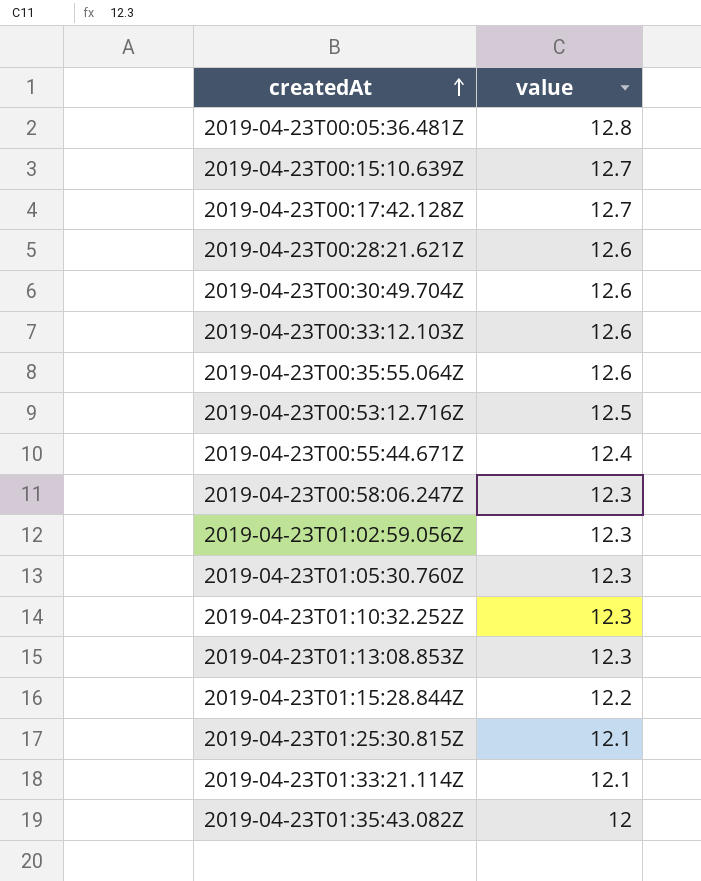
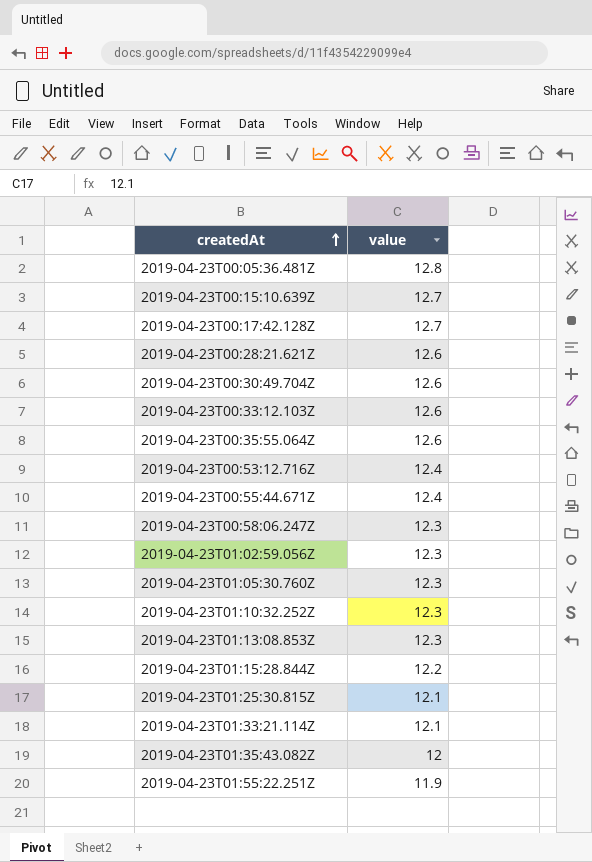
2019-04-23T00:53:12.716Z | value: 12.5 -> 12.4
row 2019-04-23T01:55:22.251Z: none -> 11.9

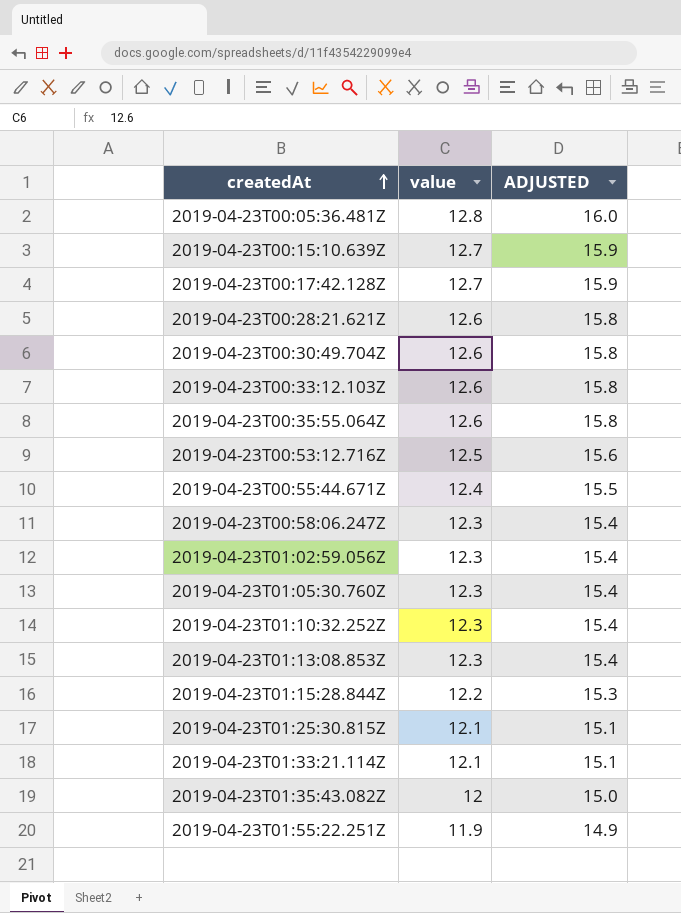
column ADJUSTED | formula: none -> [value] * 1.25
2019-04-23T00:53:12.716Z | value: 12.4 -> 12.5

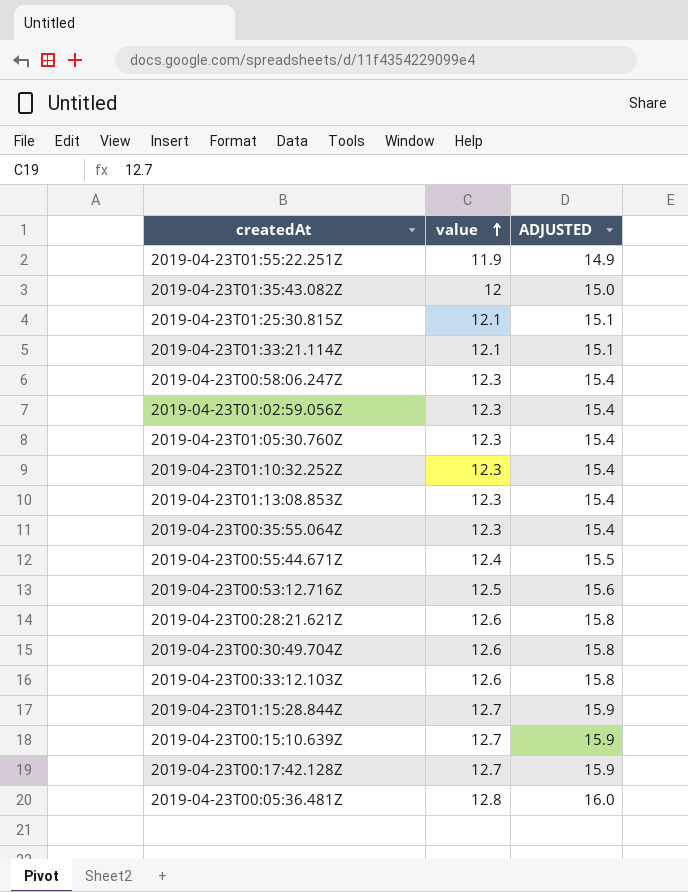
row order: createdAt ascending -> value ascending
2019-04-23T00:35:55.064Z | value: 12.6 -> 12.3
2019-04-23T00:35:55.064Z | ADJUSTED: 15.8 -> 15.4
2019-04-23T01:15:28.844Z | value: 12.2 -> 12.7
2019-04-23T01:15:28.844Z | ADJUSTED: 15.3 -> 15.9

